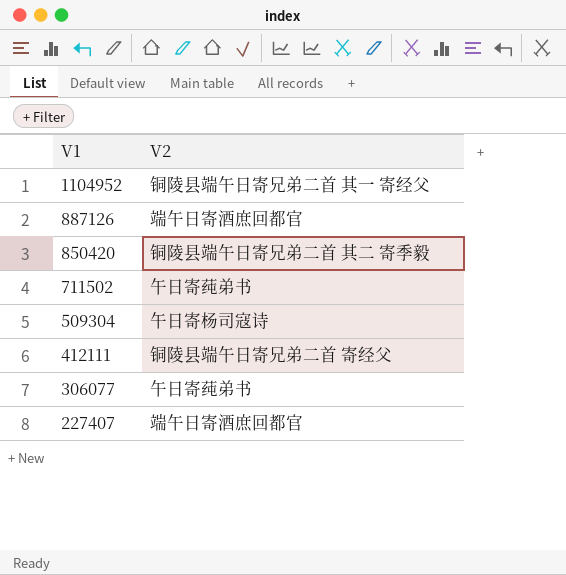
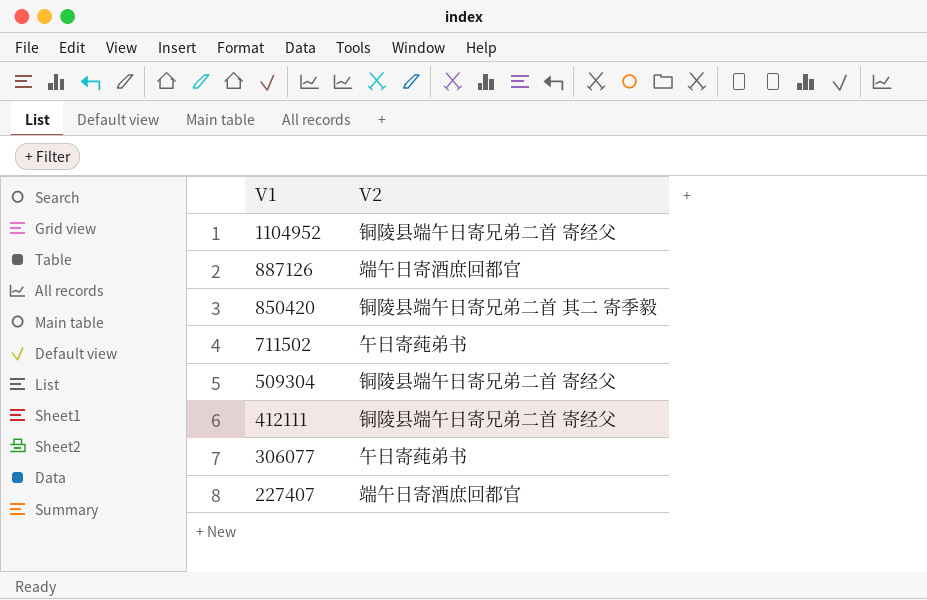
1104952 | V2: 铜陵县端午日寄兄弟二首 其一 寄经父 -> 铜陵县端午日寄兄弟二首 寄经父
509304 | V2: 午日寄杨司寇诗 -> 铜陵县端午日寄兄弟二首 寄经父

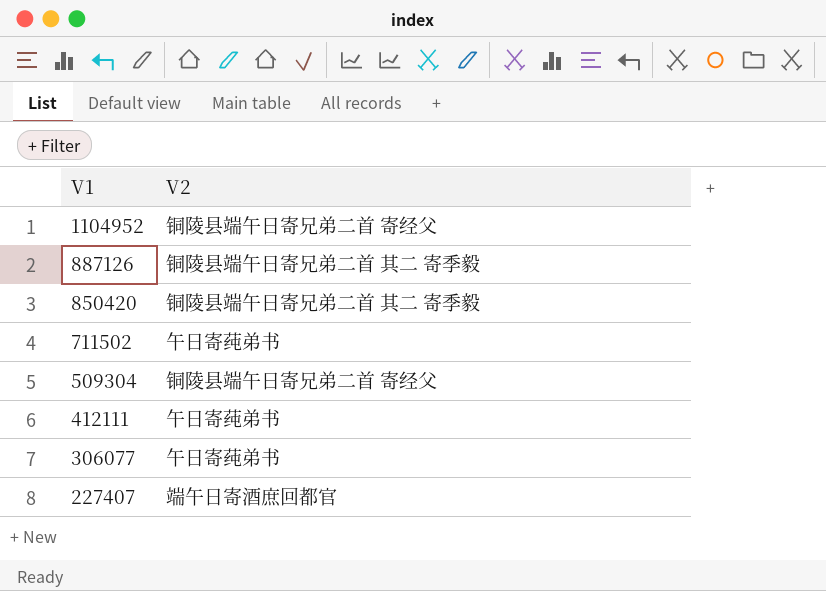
887126 | V2: 端午日寄酒庶回都官 -> 铜陵县端午日寄兄弟二首 其二 寄季毅
412111 | V2: 铜陵县端午日寄兄弟二首 寄经父 -> 午日寄莼弟书

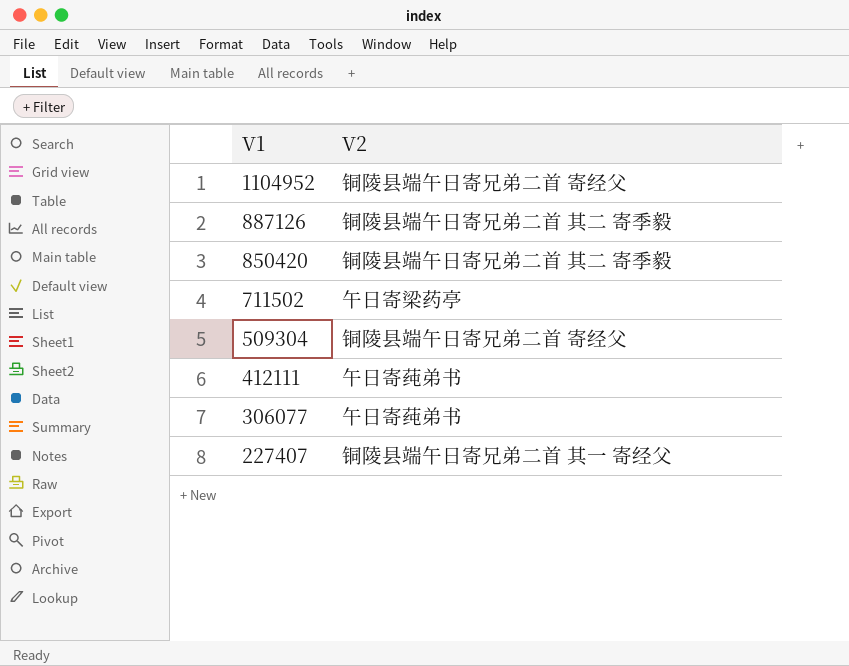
711502 | V2: 午日寄莼弟书 -> 午日寄梁药亭
227407 | V2: 端午日寄酒庶回都官 -> 铜陵县端午日寄兄弟二首 其一 寄经父

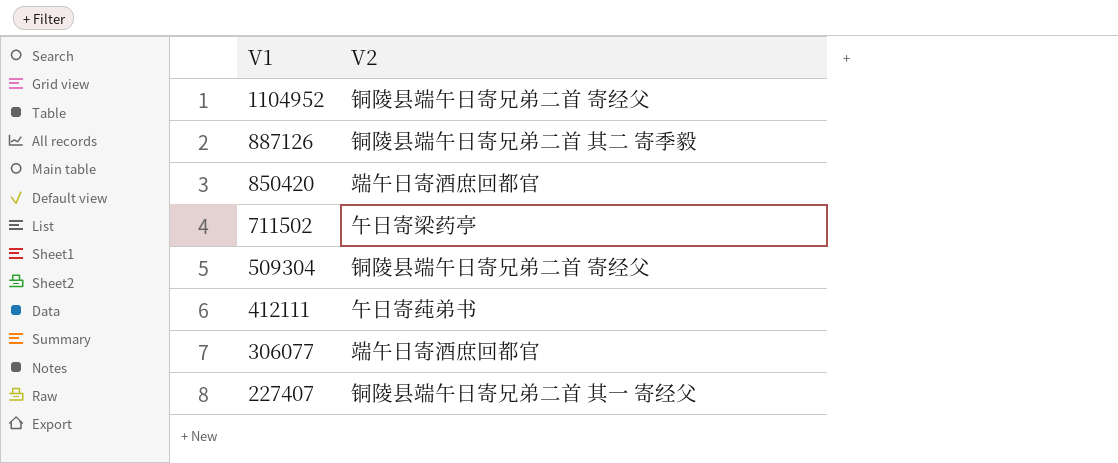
850420 | V2: 铜陵县端午日寄兄弟二首 其二 寄季毅 -> 端午日寄酒庶回都官
306077 | V2: 午日寄莼弟书 -> 端午日寄酒庶回都官

